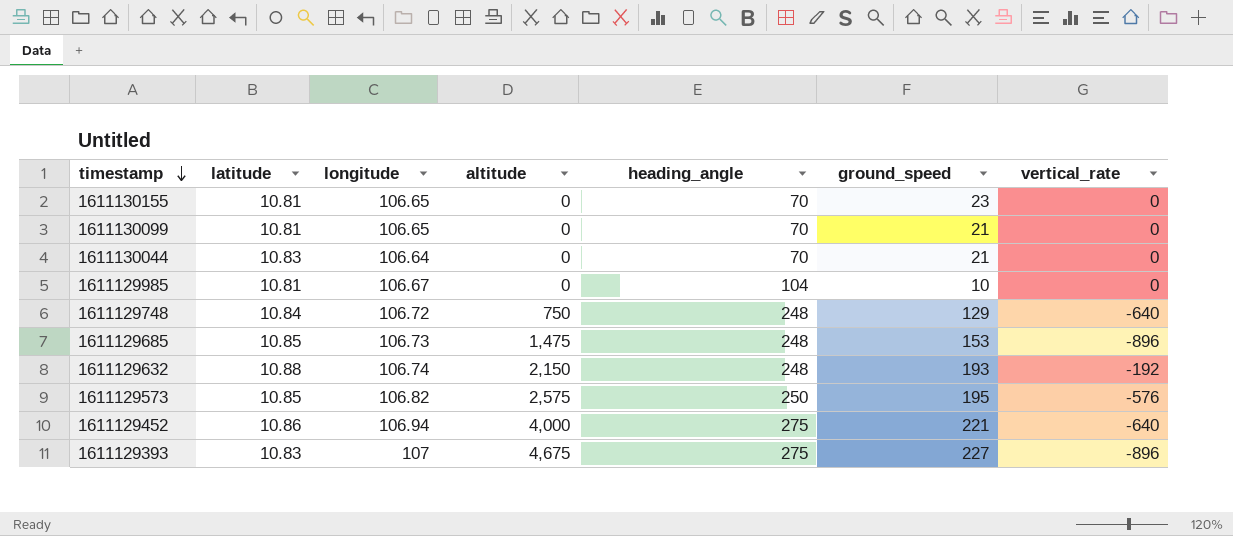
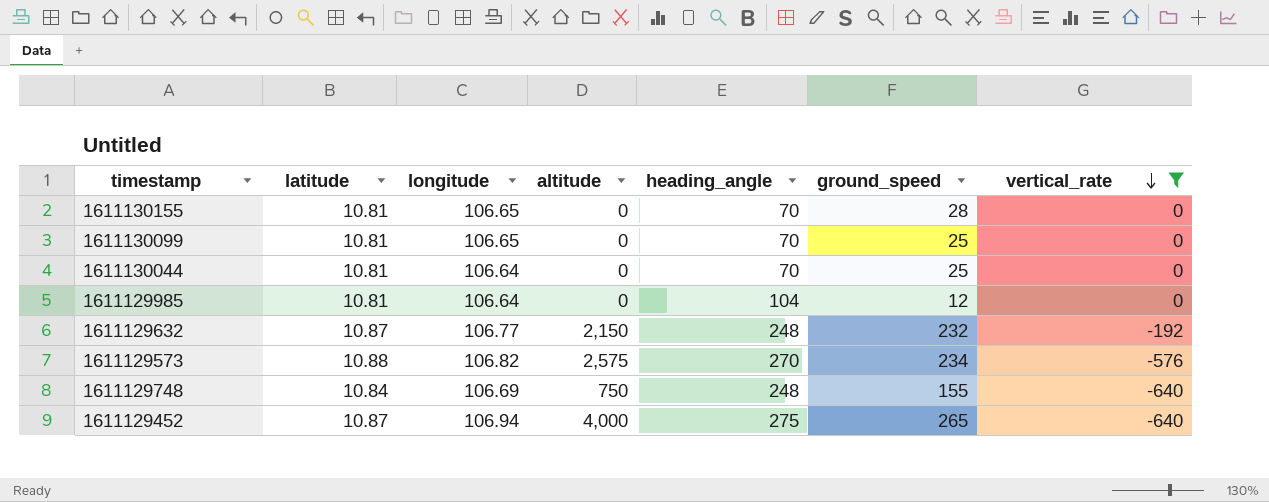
filter: none -> vertical_rate != -896
row order: timestamp descending -> vertical_rate descending
1611130155 | ground_speed: 23 -> 28
1611130099 | ground_speed: 21 -> 25
1611130044 | latitude: 10.83 -> 10.81
1611130044 | ground_speed: 21 -> 25
1611129985 | longitude: 106.67 -> 106.64
1611129985 | ground_speed: 10 -> 12
1611129632 | latitude: 10.88 -> 10.87
1611129632 | longitude: 106.74 -> 106.77
1611129632 | ground_speed: 193 -> 232
1611129573 | latitude: 10.85 -> 10.88
1611129573 | heading_angle: 250 -> 270
1611129573 | ground_speed: 195 -> 234
1611129748 | longitude: 106.72 -> 106.69
1611129748 | ground_speed: 129 -> 155
1611129452 | latitude: 10.86 -> 10.87
1611129452 | ground_speed: 221 -> 265

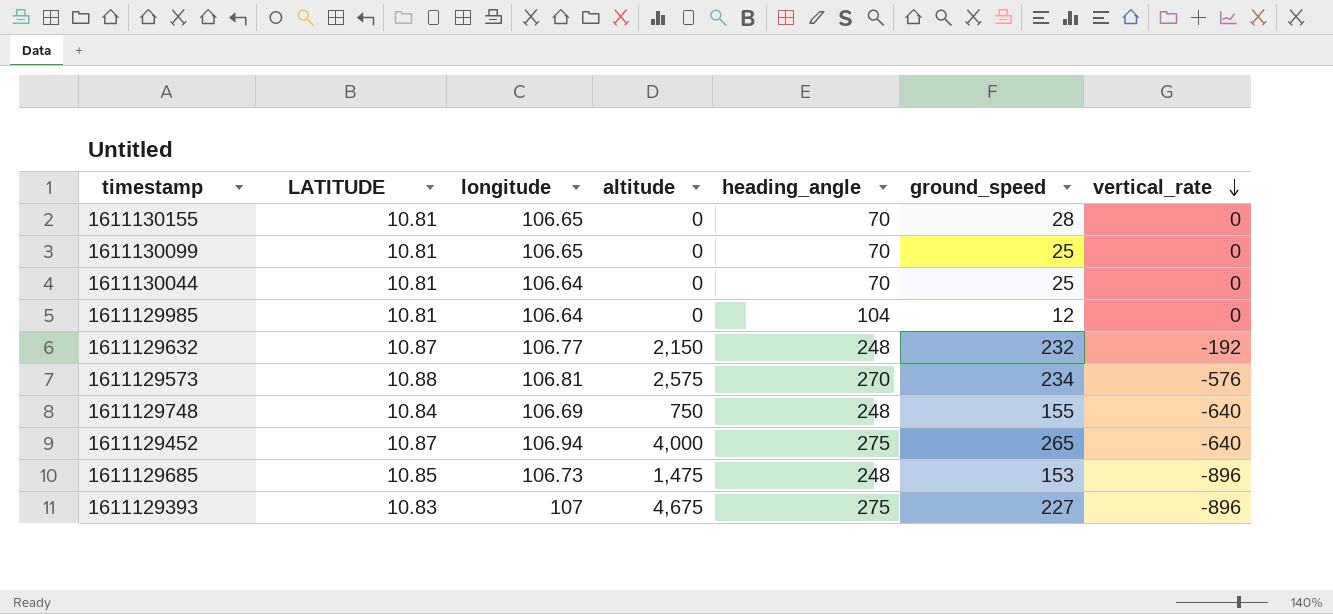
filter: vertical_rate != -896 -> none
column name: latitude -> LATITUDE
1611129573 | longitude: 106.82 -> 106.81

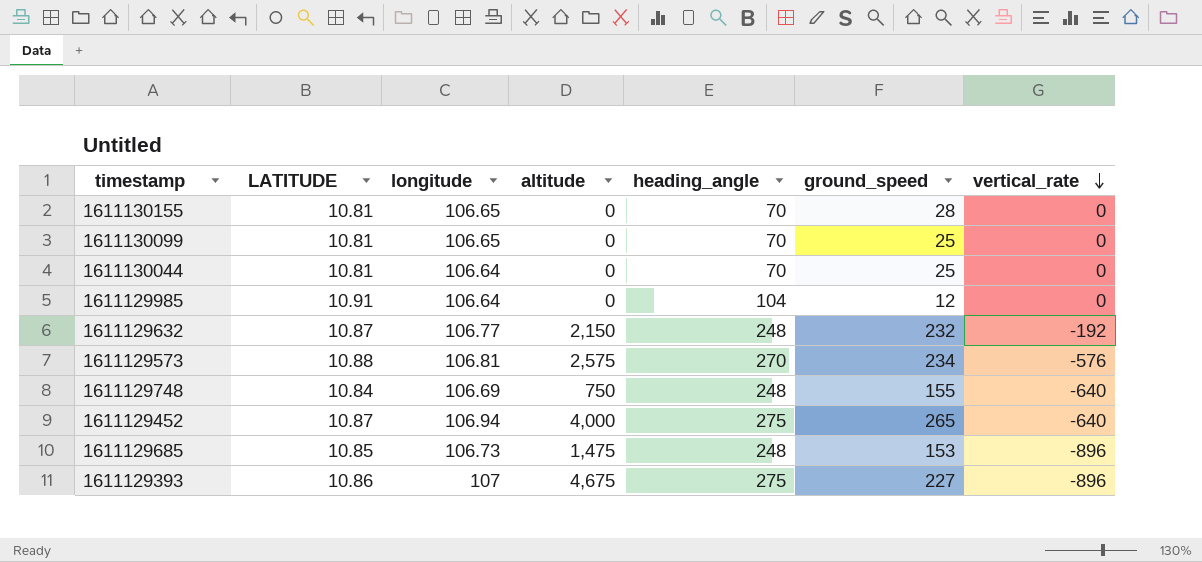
1611129985 | LATITUDE: 10.81 -> 10.91
1611129393 | LATITUDE: 10.83 -> 10.86

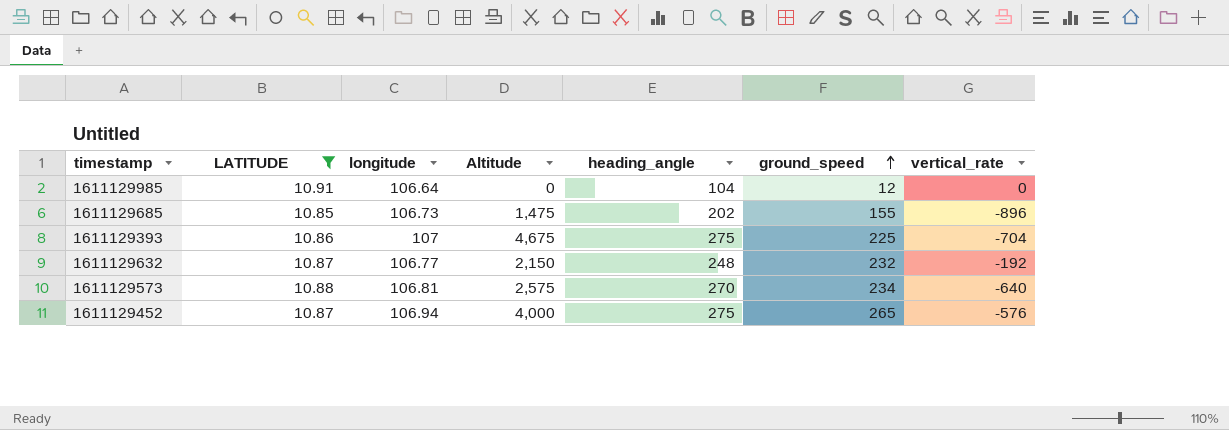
filter: none -> LATITUDE >= 10.85
row order: vertical_rate descending -> ground_speed ascending
column name: altitude -> Altitude
1611129685 | heading_angle: 248 -> 202
1611129685 | ground_speed: 153 -> 155
1611129393 | ground_speed: 227 -> 225
1611129393 | vertical_rate: -896 -> -704
1611129573 | vertical_rate: -576 -> -640
1611129452 | vertical_rate: -640 -> -576

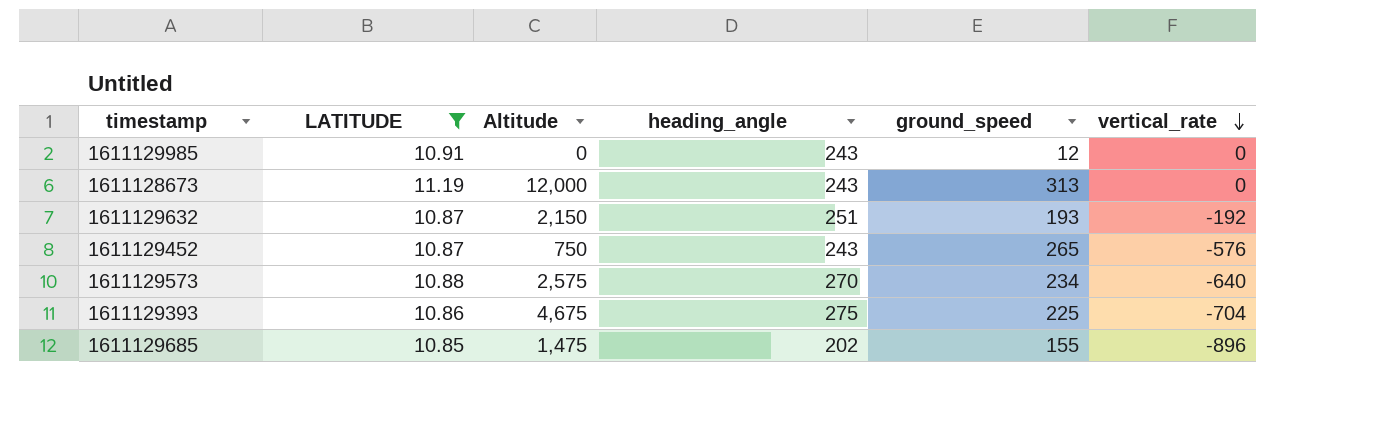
row order: ground_speed ascending -> vertical_rate descending
column longitude | position: 3 -> none
1611129985 | heading_angle: 104 -> 243
row 1611128673: none -> 11.19 | 12,000 | 243 | 313 | 0
1611129632 | heading_angle: 248 -> 251
1611129632 | ground_speed: 232 -> 193
1611129452 | Altitude: 4,000 -> 750
1611129452 | heading_angle: 275 -> 243

